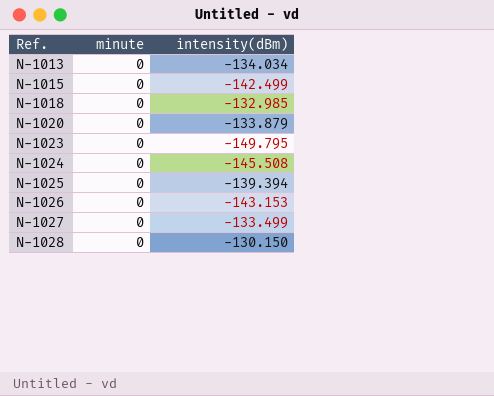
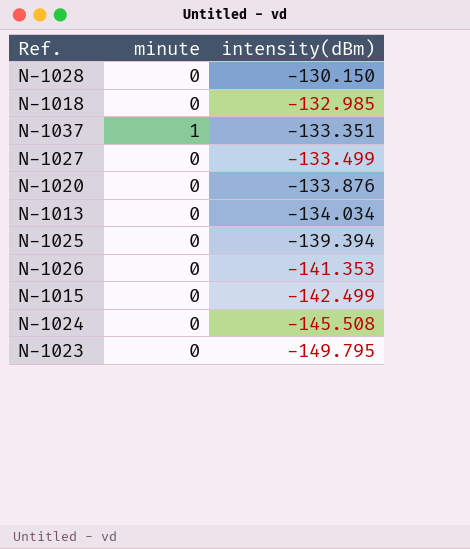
row order: Ref. ascending -> intensity(dBm) descending
row N-1037: none -> 1 | -133.351
N-1020 | intensity(dBm): -133.879 -> -133.876
N-1026 | intensity(dBm): -143.153 -> -141.353

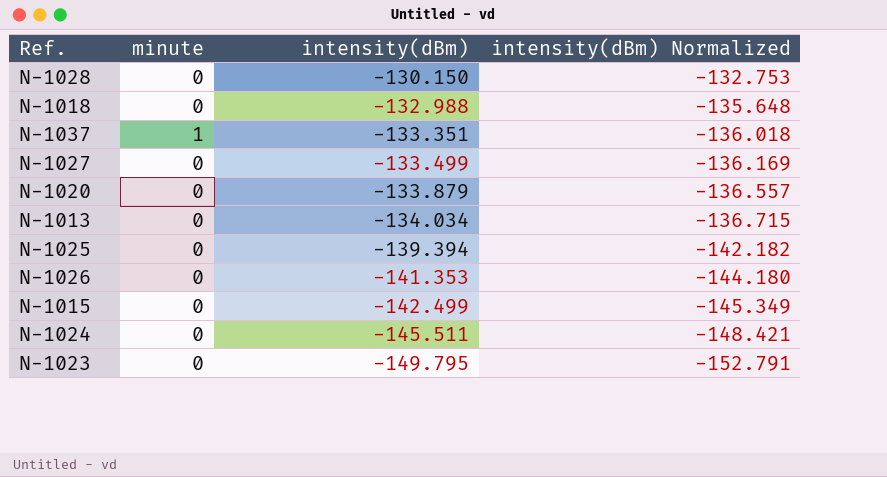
column intensity(dBm) Normalized | formula: none -> [intensity(dBm)] * 1.02
N-1018 | intensity(dBm): -132.985 -> -132.988
N-1020 | intensity(dBm): -133.876 -> -133.879
N-1024 | intensity(dBm): -145.508 -> -145.511

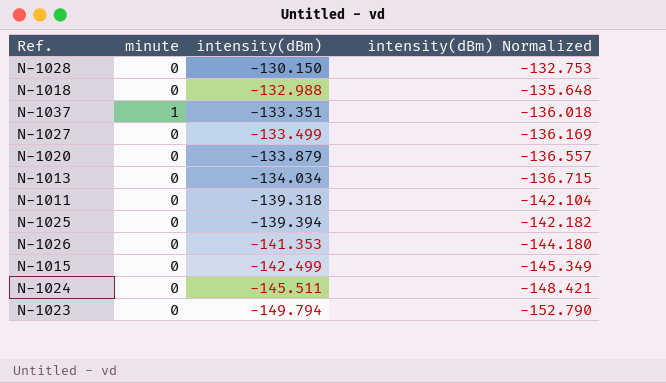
row N-1011: none -> 0 | -139.318 | -142.104
N-1023 | intensity(dBm): -149.795 -> -149.794
N-1023 | intensity(dBm) Normalized: -152.791 -> -152.790

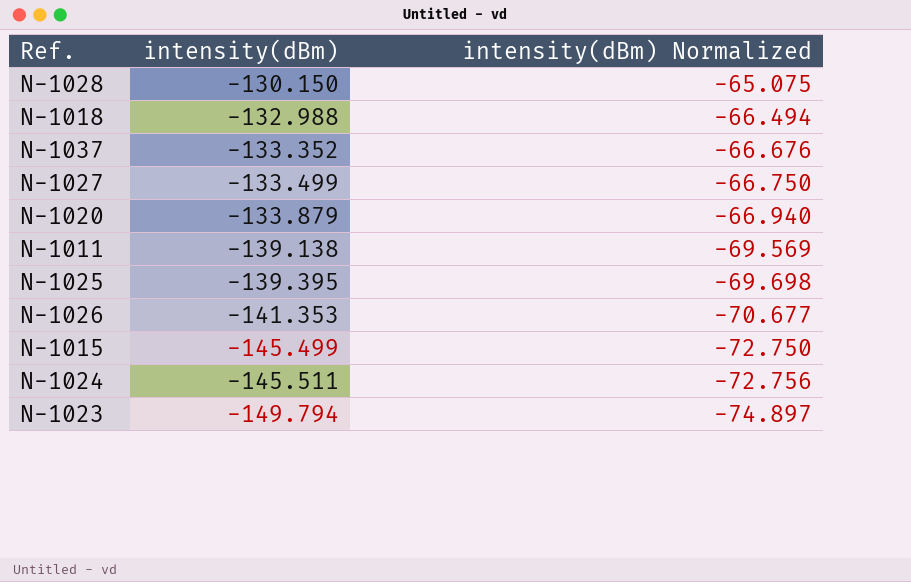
column minute | position: 2 -> none
column intensity(dBm) Normalized | formula: [intensity(dBm)] * 1.02 -> [intensity(dBm)] * 0.5
row N-1013: 0 | -134.034 | -136.715 -> none
N-1037 | intensity(dBm): -133.351 -> -133.352
N-1011 | intensity(dBm): -139.318 -> -139.138
N-1025 | intensity(dBm): -139.394 -> -139.395
N-1015 | intensity(dBm): -142.499 -> -145.499

